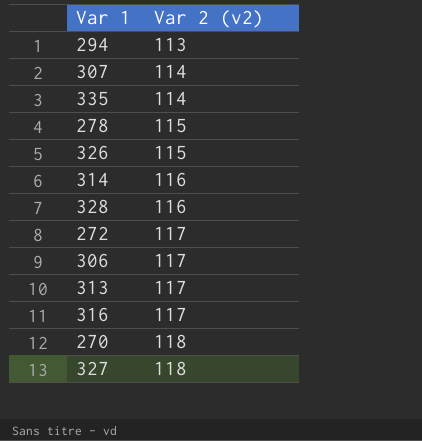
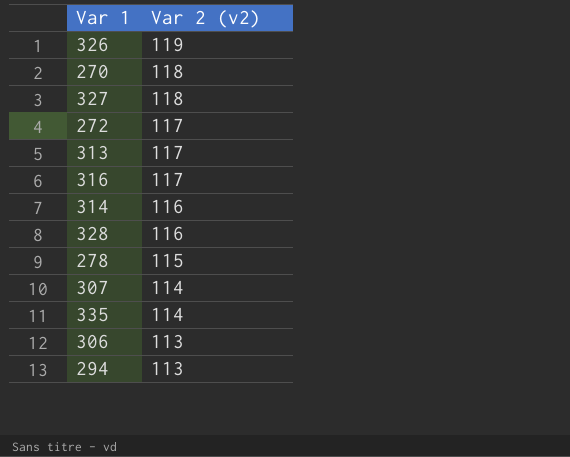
row order: Var 2 (v2) ascending -> Var 2 (v2) descending
326 | Var 2 (v2): 115 -> 119
306 | Var 2 (v2): 117 -> 113

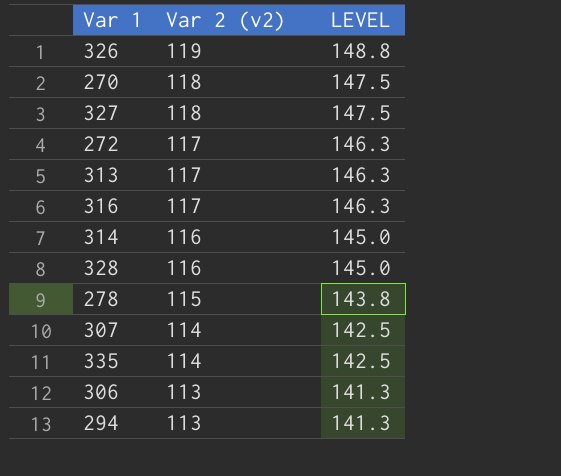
column LEVEL | formula: none -> [Var 2 (v2)] * 1.25

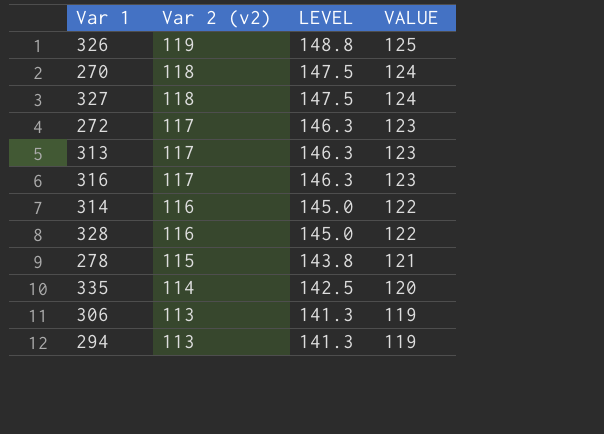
column VALUE | formula: none -> [Var 2 (v2)] * 1.05
row 307: 114 | 142.5 -> none

